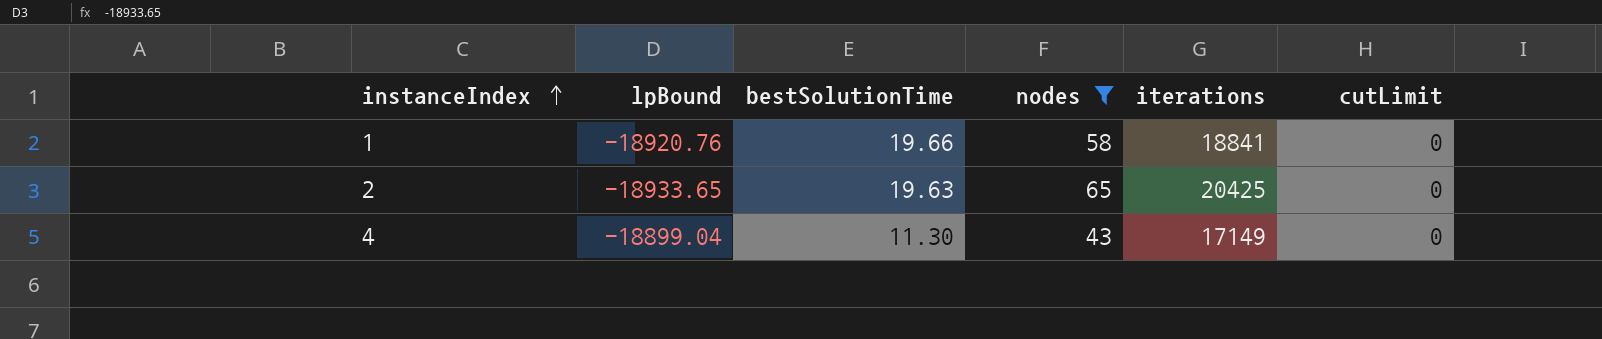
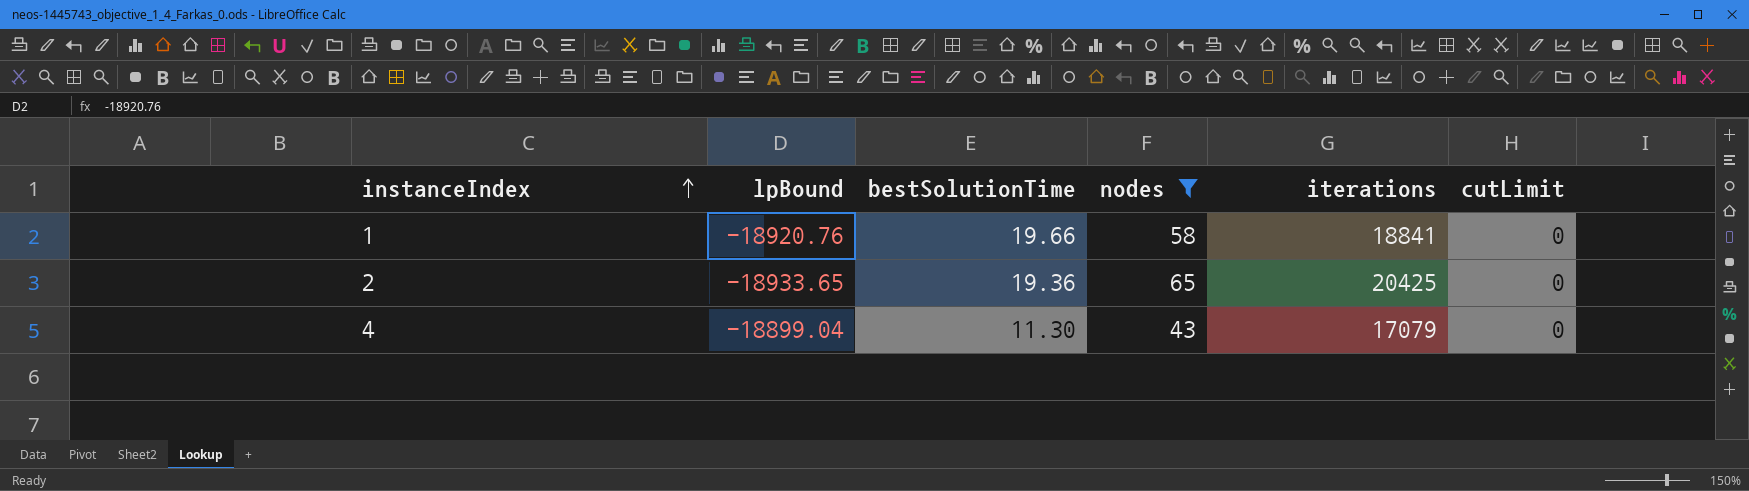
2 | bestSolutionTime: 19.63 -> 19.36
4 | iterations: 17149 -> 17079

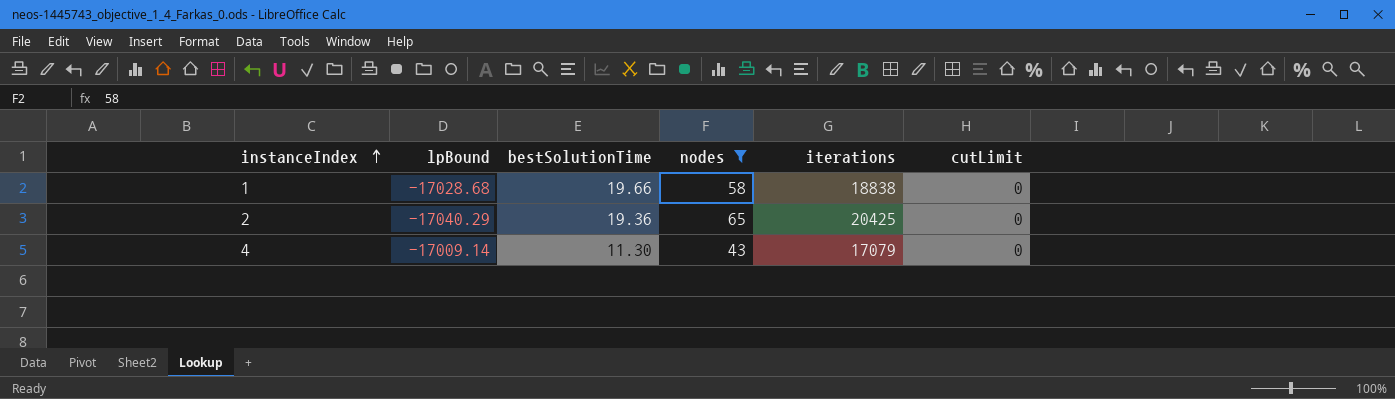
1 | lpBound: -18920.76 -> -17028.68
1 | iterations: 18841 -> 18838
2 | lpBound: -18933.65 -> -17040.29
4 | lpBound: -18899.04 -> -17009.14

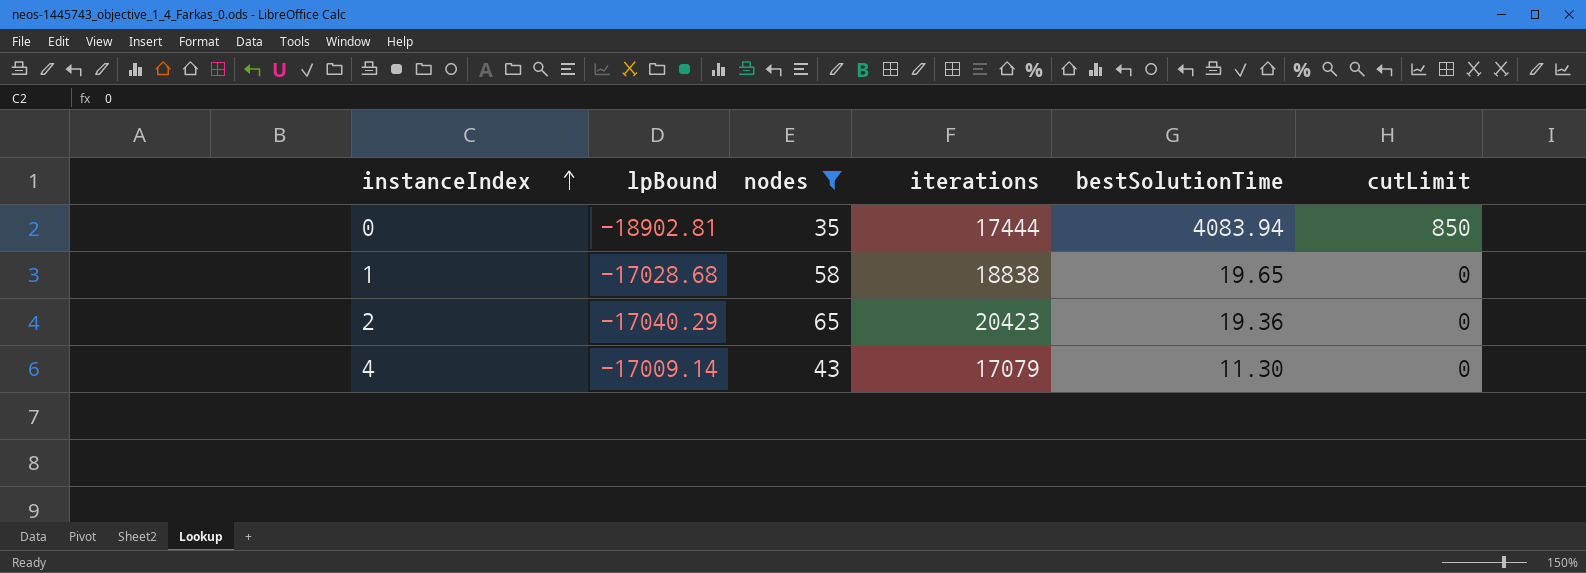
column bestSolutionTime | position: 3 -> 5
row 0: none -> -18902.81 | 35 | 17444 | 4083.94 | 850
1 | bestSolutionTime: 19.66 -> 19.65
2 | iterations: 20425 -> 20423

